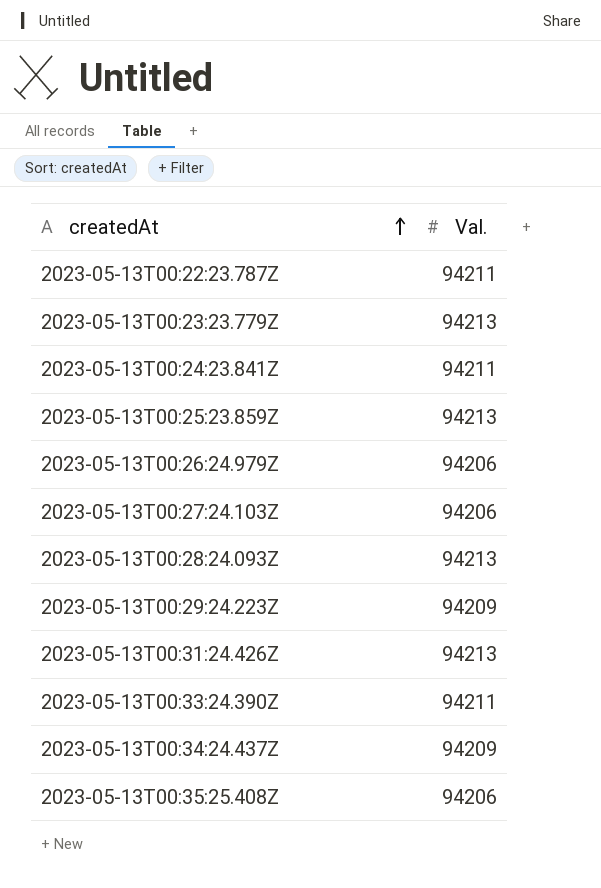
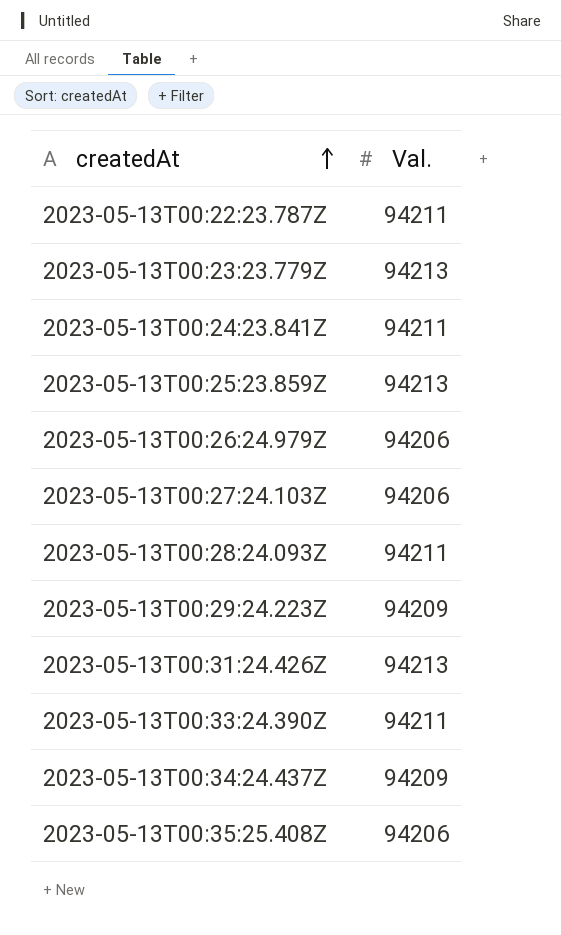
2023-05-13T00:28:24.093Z | Val.: 94213 -> 94211

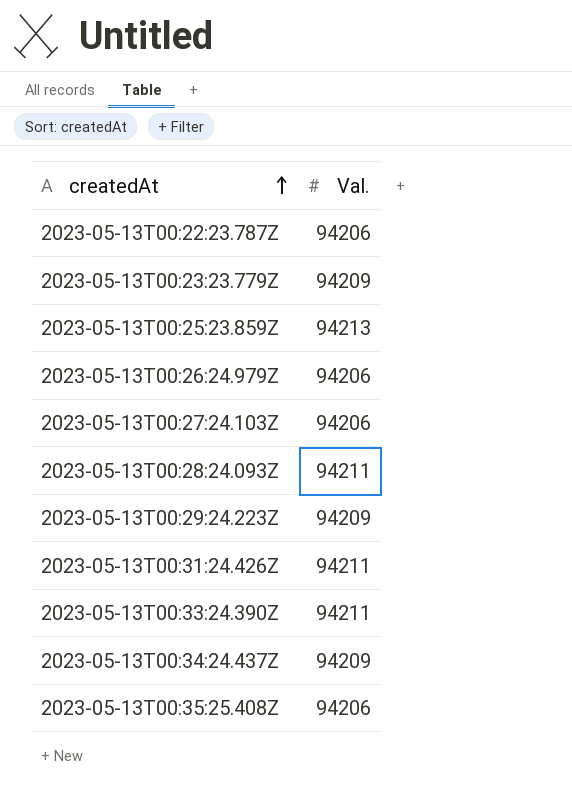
row 2023-05-13T00:24:23.841Z: 94211 -> none
2023-05-13T00:22:23.787Z | Val.: 94211 -> 94206
2023-05-13T00:23:23.779Z | Val.: 94213 -> 94209
2023-05-13T00:31:24.426Z | Val.: 94213 -> 94211

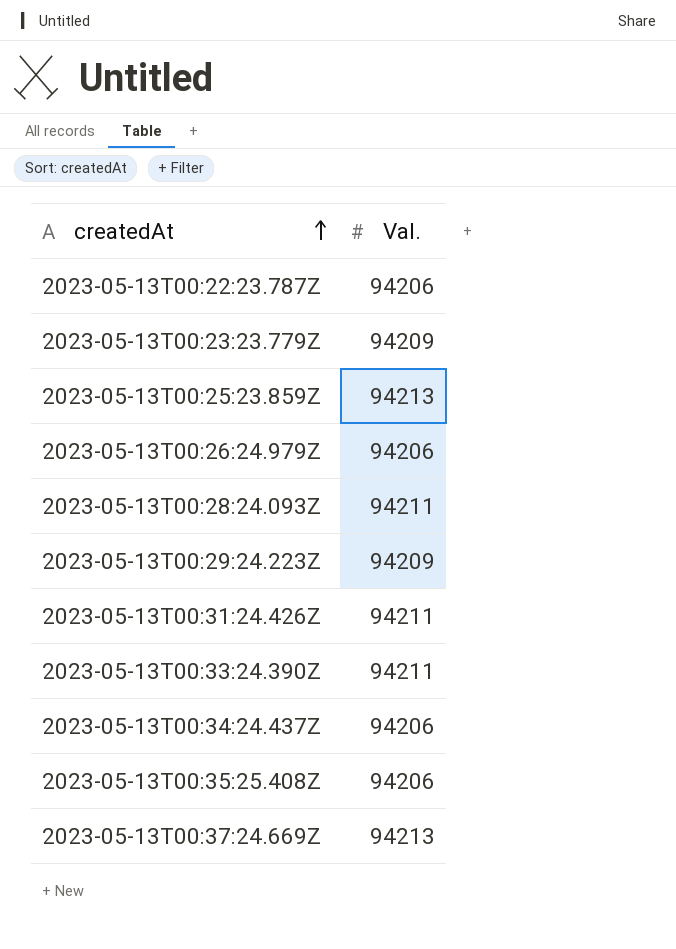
row 2023-05-13T00:27:24.103Z: 94206 -> none
2023-05-13T00:34:24.437Z | Val.: 94209 -> 94206
row 2023-05-13T00:37:24.669Z: none -> 94213

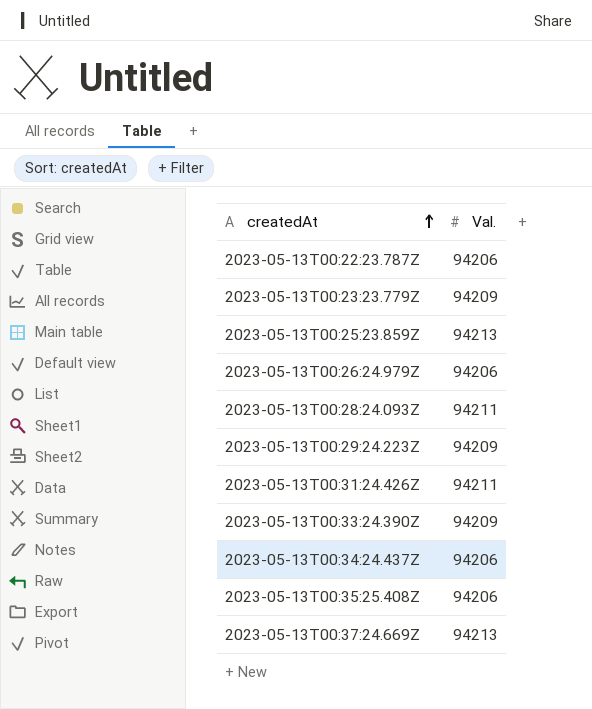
2023-05-13T00:33:24.390Z | Val.: 94211 -> 94209

